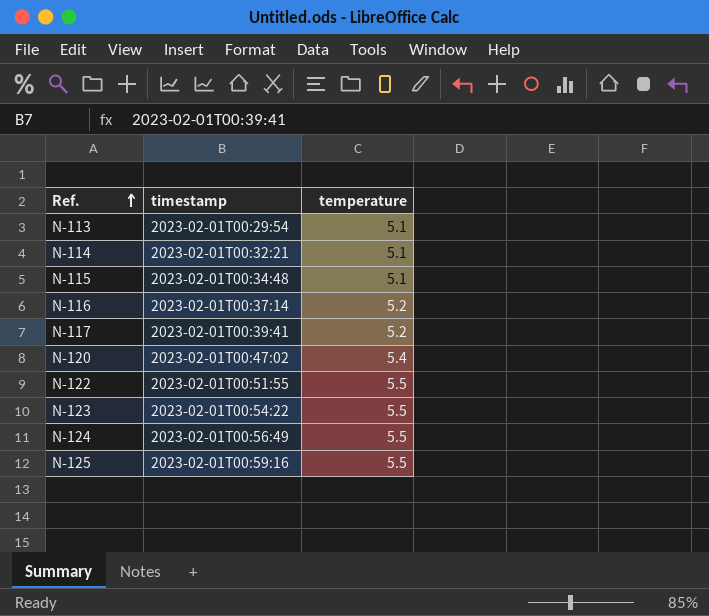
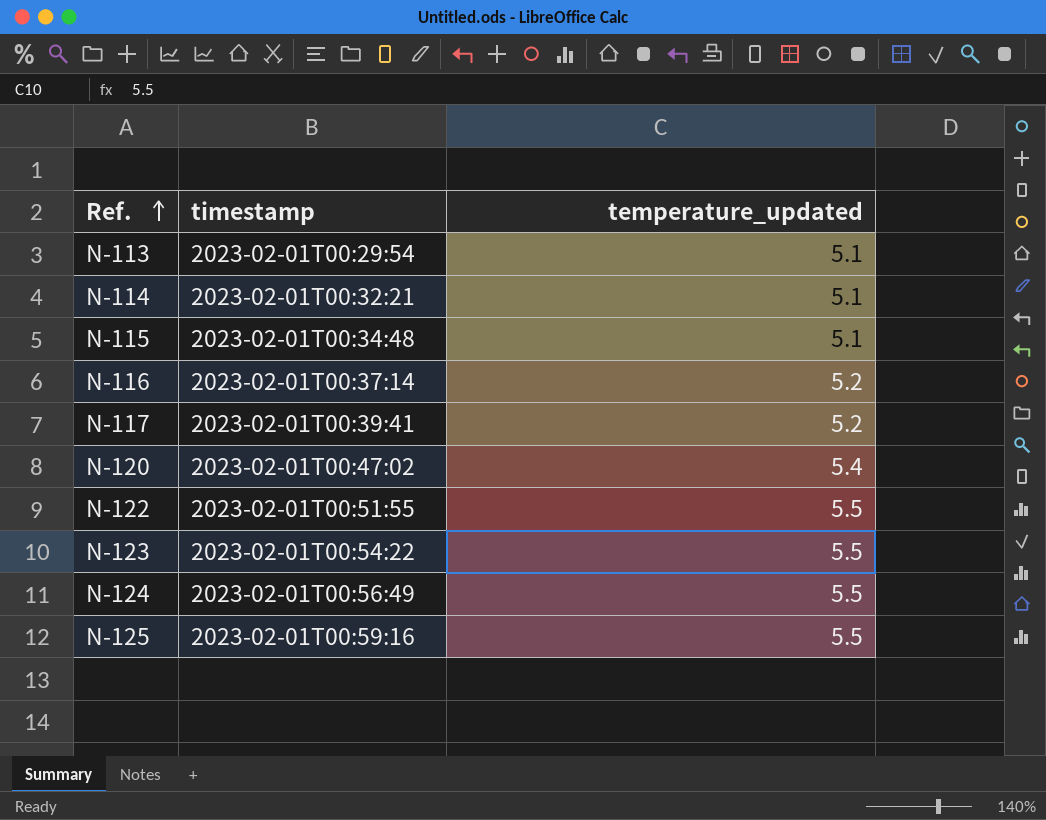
column name: temperature -> temperature_updated

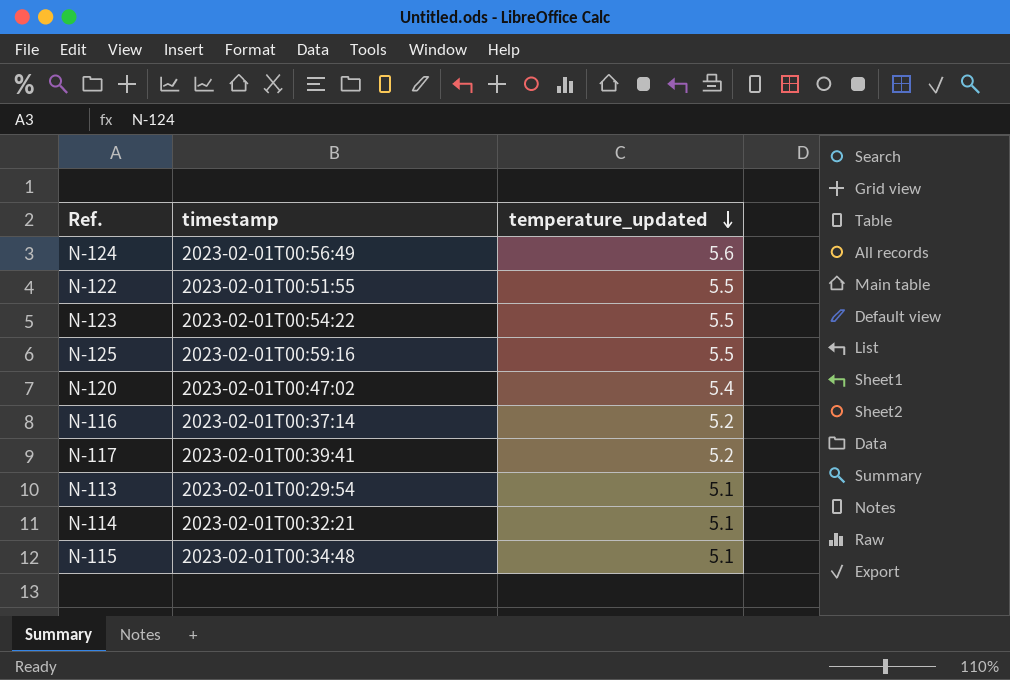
row order: Ref. ascending -> temperature_updated descending
N-124 | temperature_updated: 5.5 -> 5.6

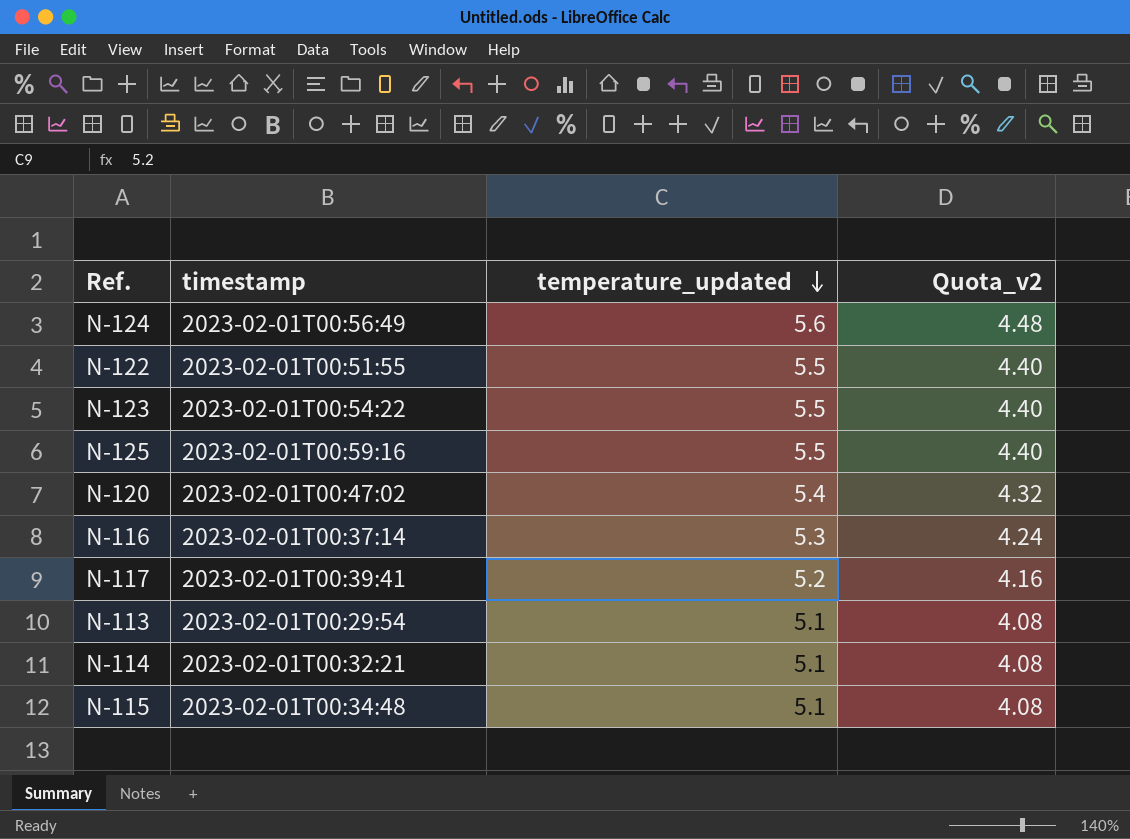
column Quota_v2 | formula: none -> [temperature_updated] * 0.8
N-116 | temperature_updated: 5.2 -> 5.3

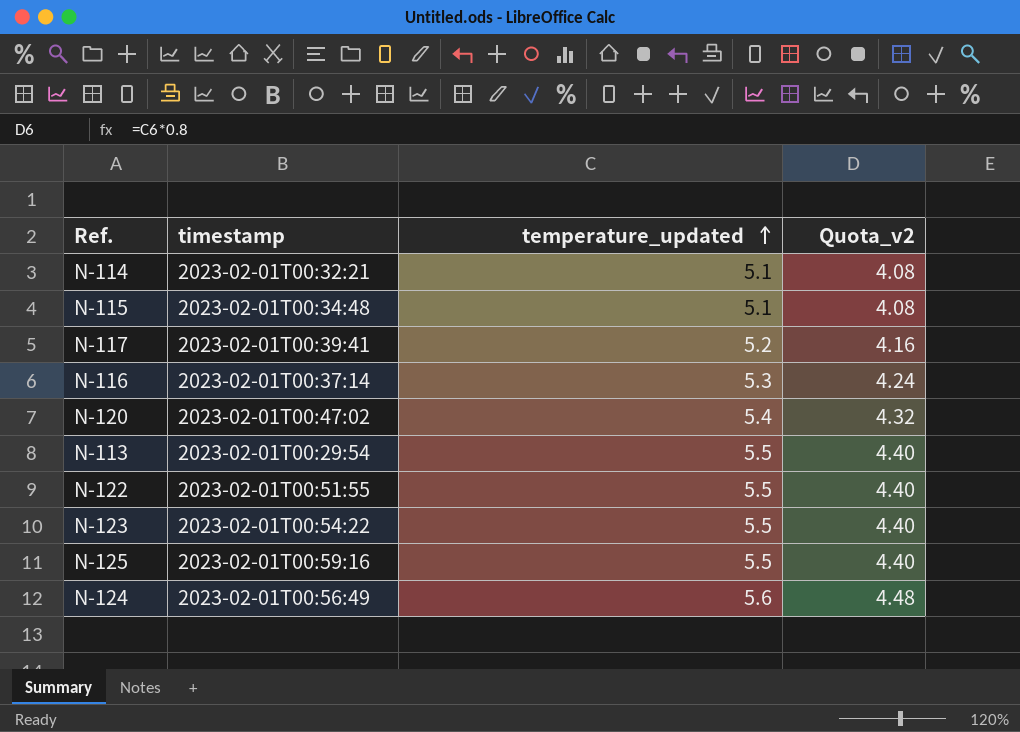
row order: temperature_updated descending -> temperature_updated ascending
N-113 | temperature_updated: 5.1 -> 5.5
N-113 | Quota_v2: 4.08 -> 4.40

